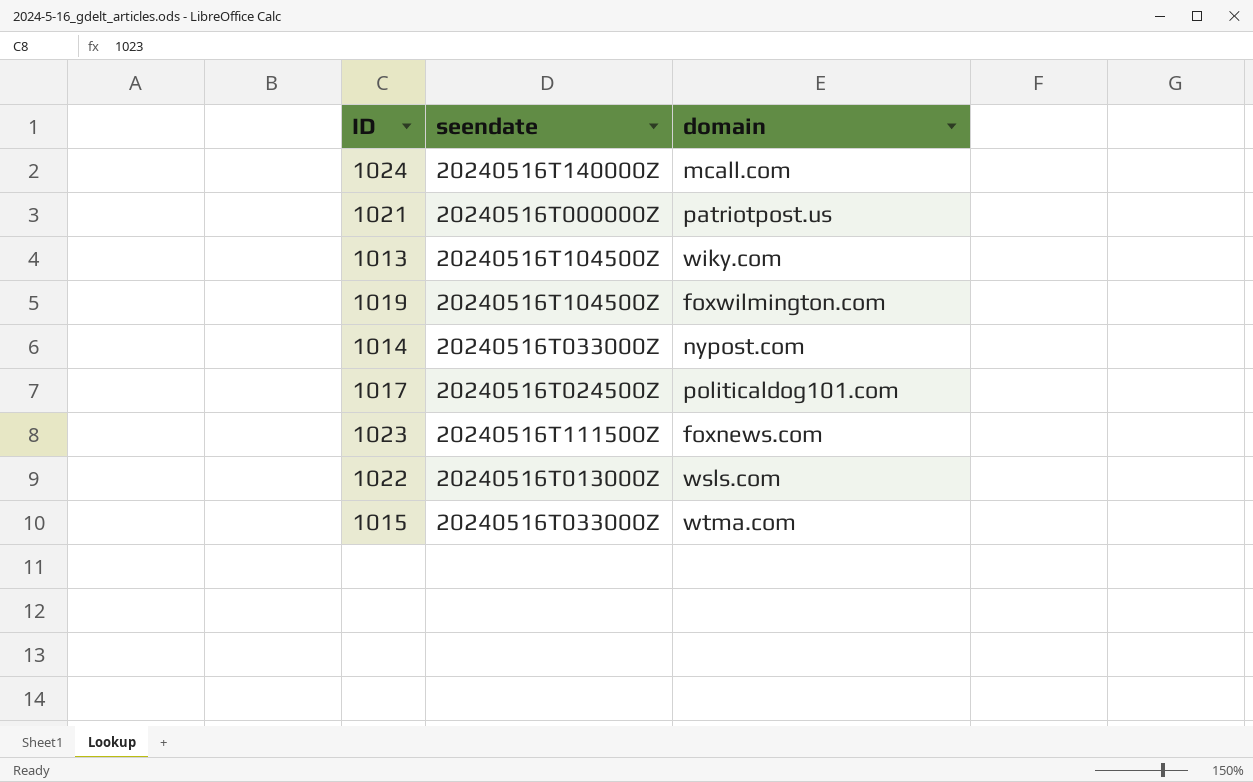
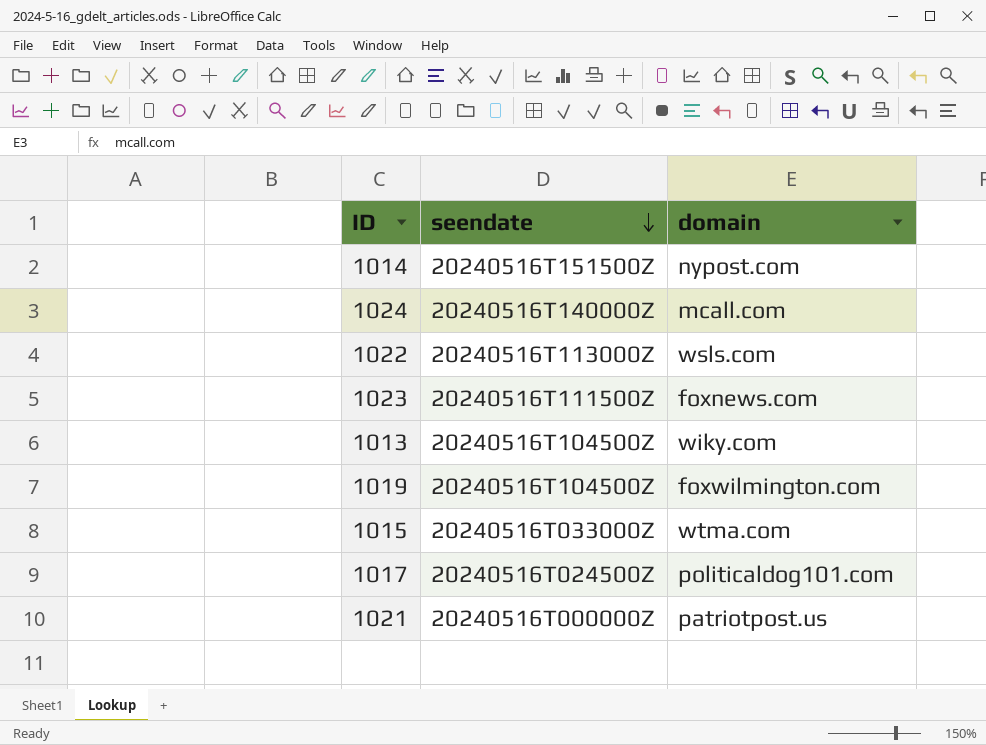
row order: none -> seendate descending
1014 | seendate: 20240516T033000Z -> 20240516T151500Z
1022 | seendate: 20240516T013000Z -> 20240516T113000Z

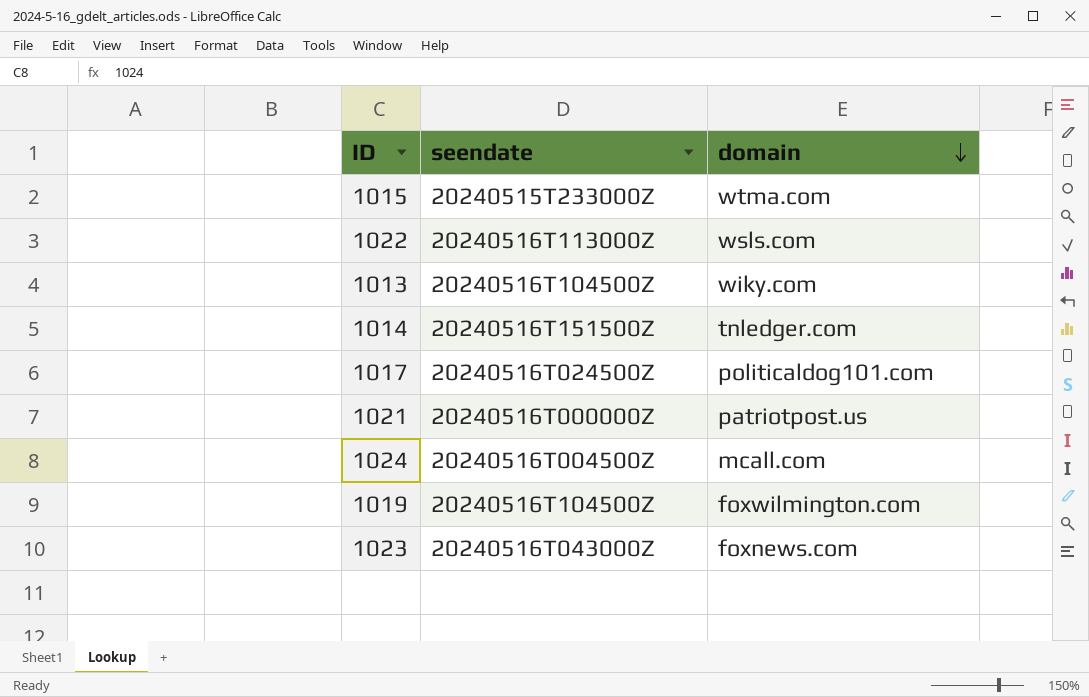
row order: seendate descending -> domain descending
1015 | seendate: 20240516T033000Z -> 20240515T233000Z
1014 | domain: nypost.com -> tnledger.com
1024 | seendate: 20240516T140000Z -> 20240516T004500Z
1023 | seendate: 20240516T111500Z -> 20240516T043000Z

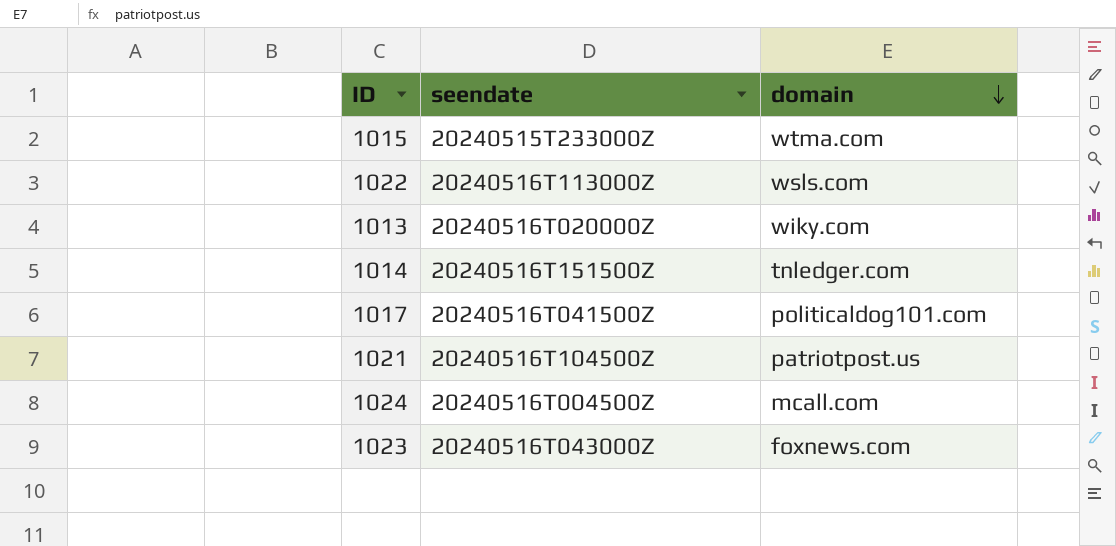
row 1019: 20240516T104500Z | foxwilmington.com -> none
1013 | seendate: 20240516T104500Z -> 20240516T020000Z
1017 | seendate: 20240516T024500Z -> 20240516T041500Z
1021 | seendate: 20240516T000000Z -> 20240516T104500Z

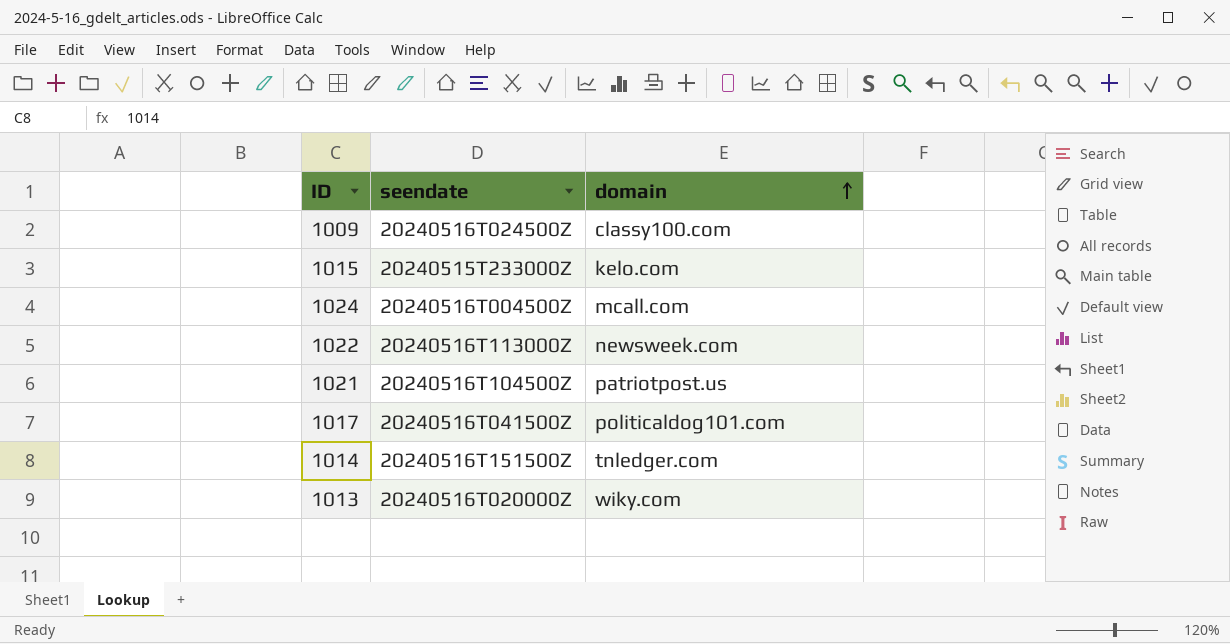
row order: domain descending -> domain ascending
row 1023: 20240516T043000Z | foxnews.com -> none
row 1009: none -> 20240516T024500Z | classy100.com
1015 | domain: wtma.com -> kelo.com
1022 | domain: wsls.com -> newsweek.com

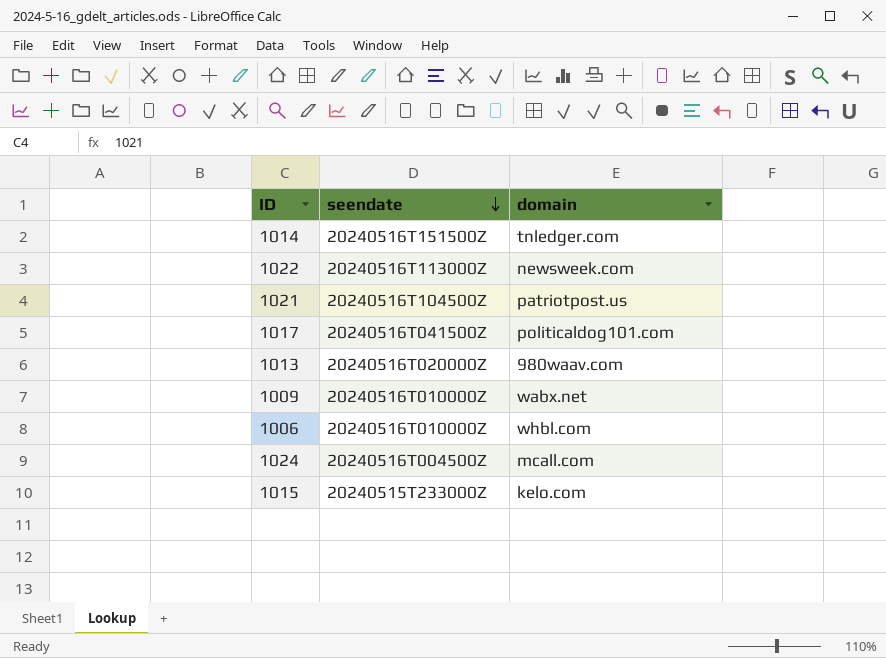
row order: domain ascending -> seendate descending
1013 | domain: wiky.com -> 980waav.com
1009 | seendate: 20240516T024500Z -> 20240516T010000Z
1009 | domain: classy100.com -> wabx.net
row 1006: none -> 20240516T010000Z | whbl.com

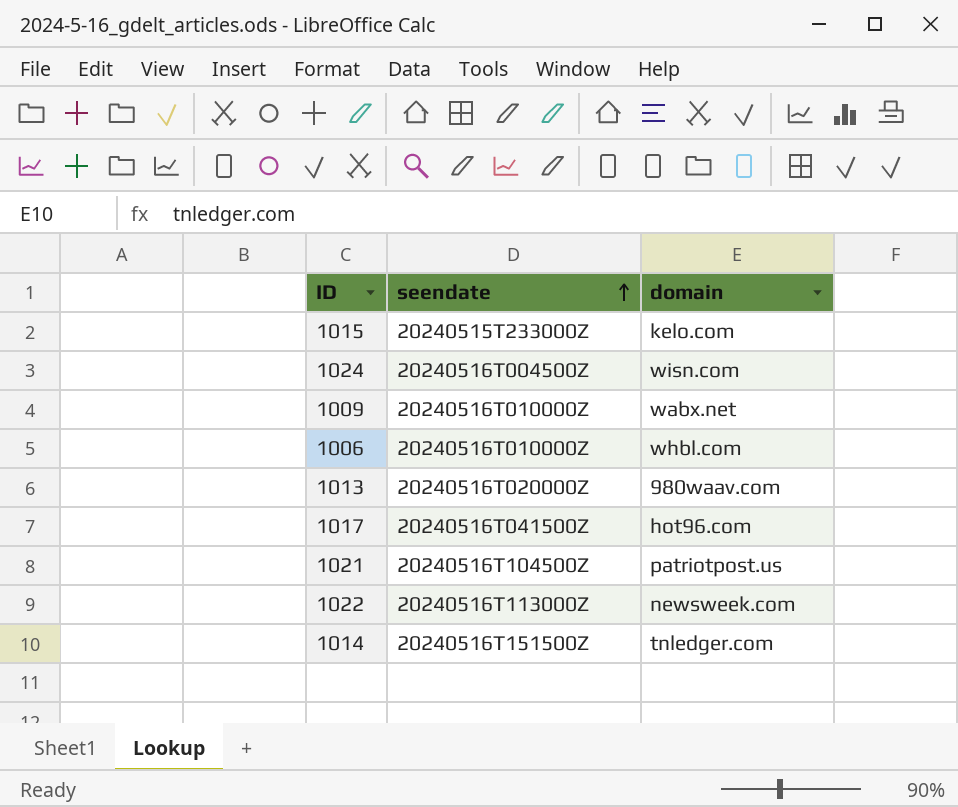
row order: seendate descending -> seendate ascending
1024 | domain: mcall.com -> wisn.com
1017 | domain: politicaldog101.com -> hot96.com

